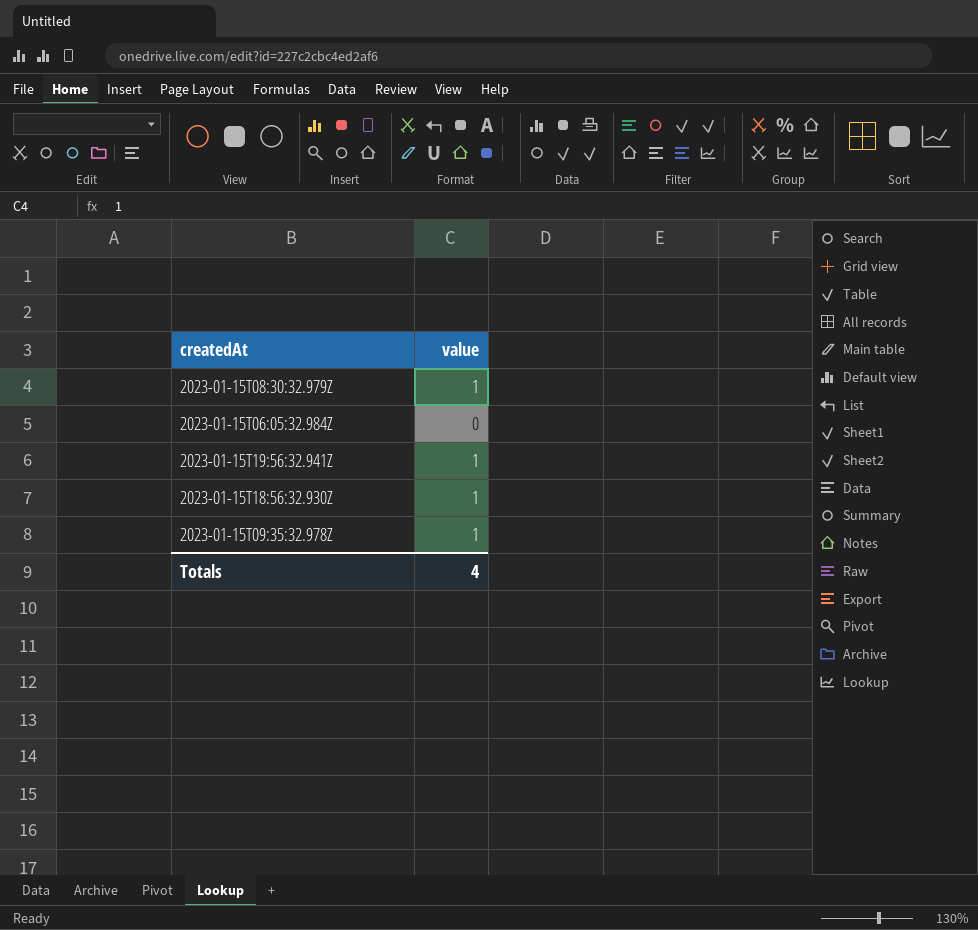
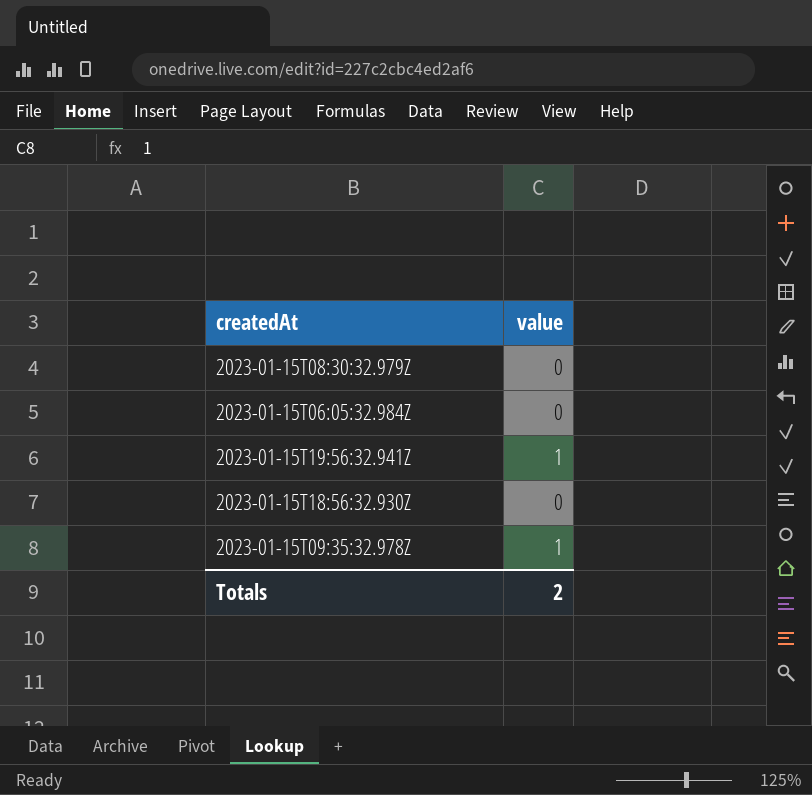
2023-01-15T08:30:32.979Z | value: 1 -> 0
2023-01-15T18:56:32.930Z | value: 1 -> 0
Totals | value: 4 -> 2

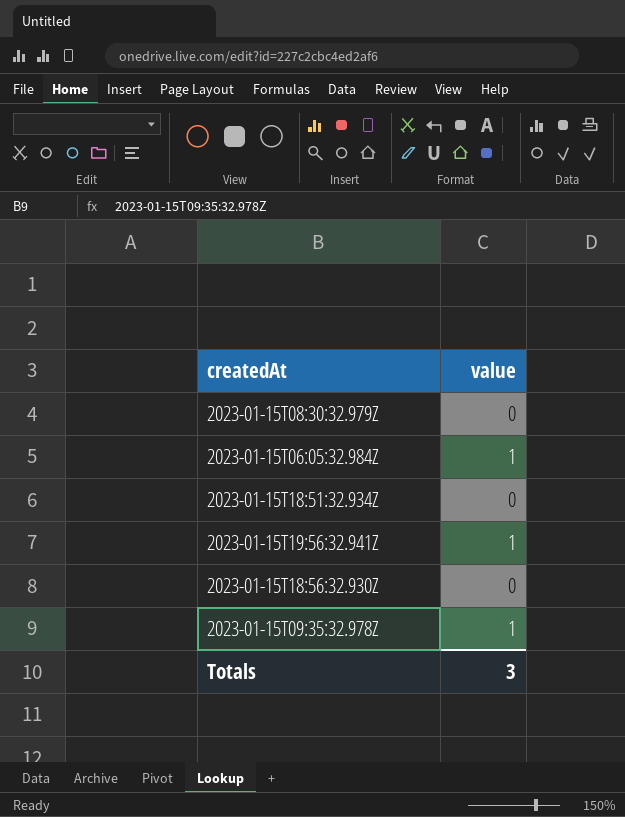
2023-01-15T06:05:32.984Z | value: 0 -> 1
row 2023-01-15T18:51:32.934Z: none -> 0
Totals | value: 2 -> 3

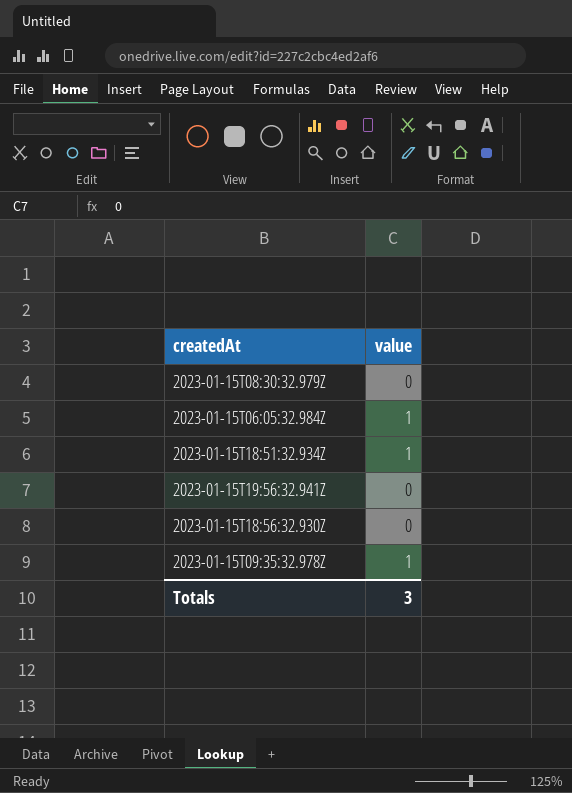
2023-01-15T18:51:32.934Z | value: 0 -> 1
2023-01-15T19:56:32.941Z | value: 1 -> 0

